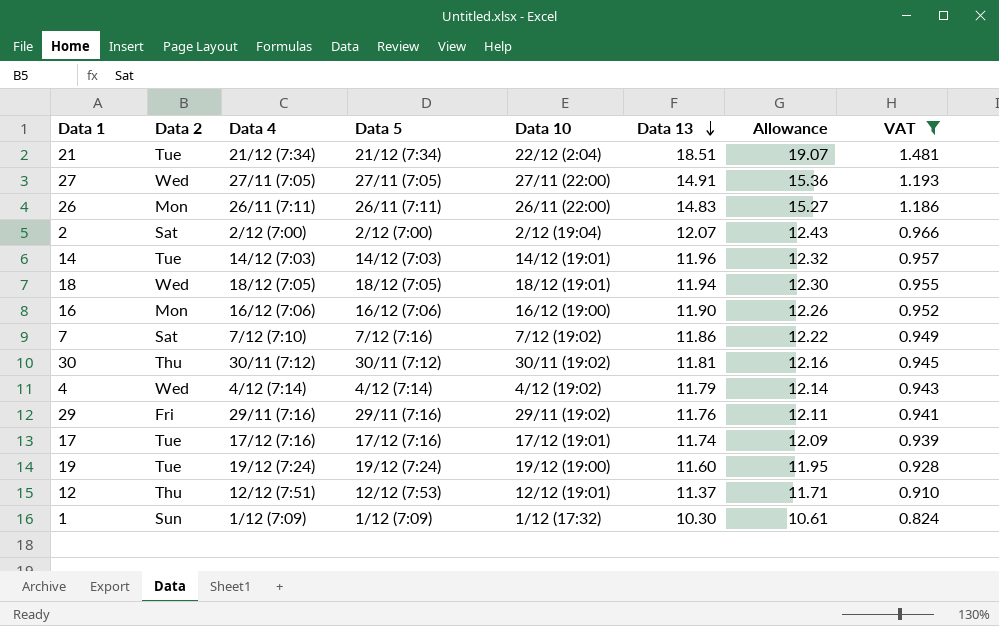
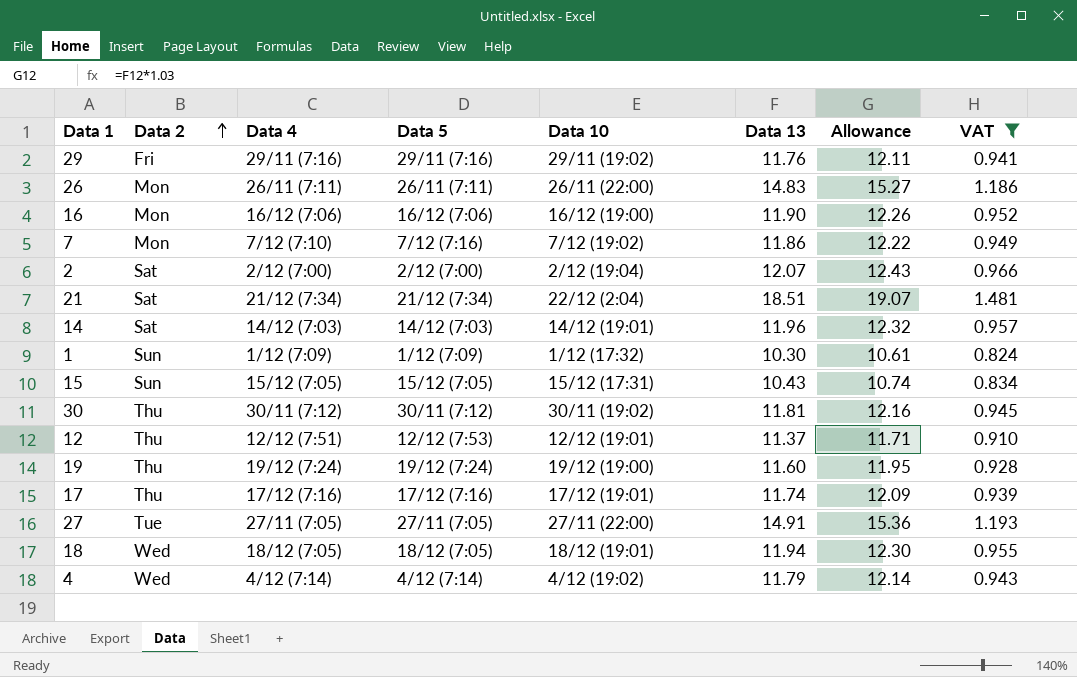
row order: Data 13 descending -> Data 2 ascending
7 | Data 2: Sat -> Mon
21 | Data 2: Tue -> Sat
14 | Data 2: Tue -> Sat
row 15: none -> Sun | 15/12 (7:05) | 15/12 (7:05) | 15/12 (17:31) | 10.43 | 10.74 | 0.834
19 | Data 2: Tue -> Thu
17 | Data 2: Tue -> Thu
27 | Data 2: Wed -> Tue

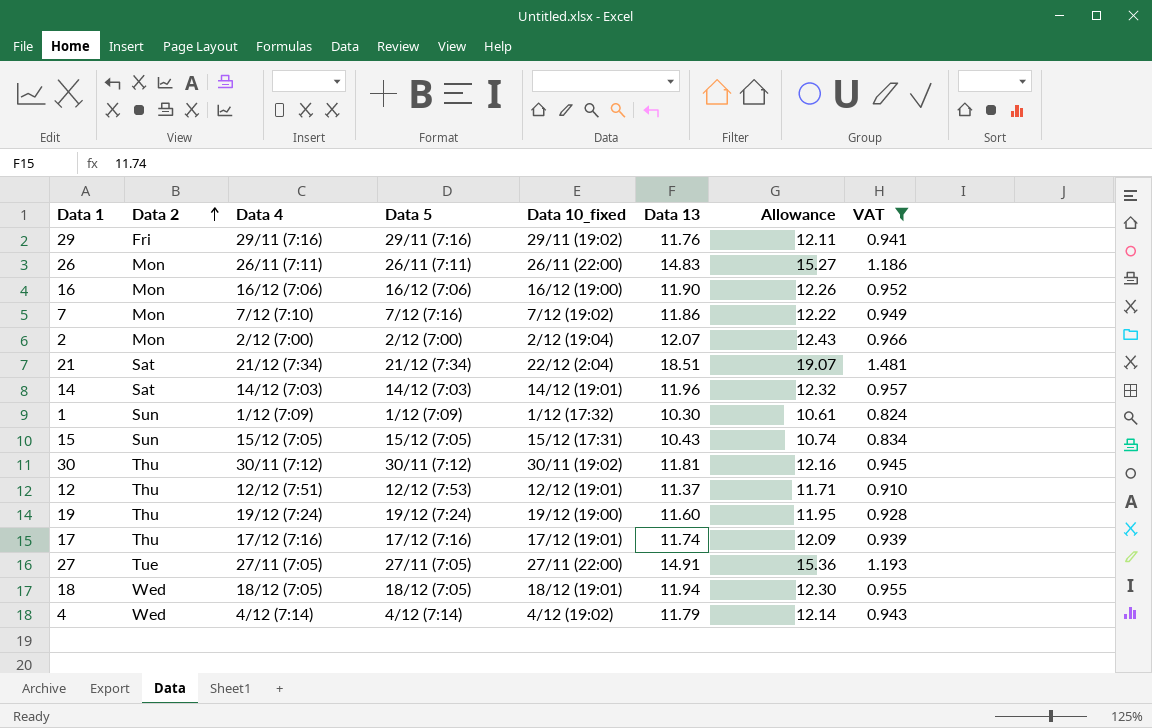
column name: Data 10 -> Data 10_fixed
2 | Data 2: Sat -> Mon

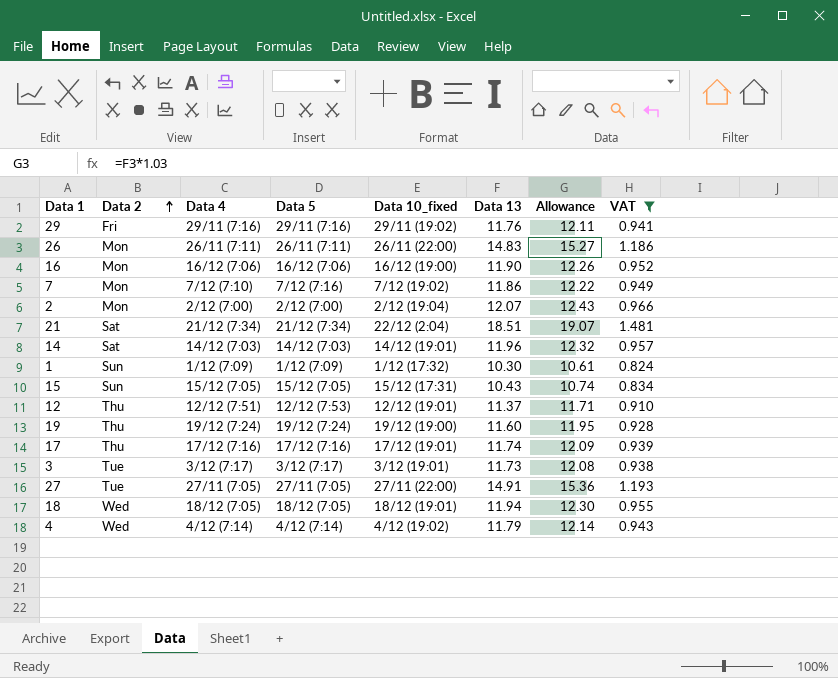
row 30: Thu | 30/11 (7:12) | 30/11 (7:12) | 30/11 (19:02) | 11.81 | 12.16 | 0.945 -> none
row 3: none -> Tue | 3/12 (7:17) | 3/12 (7:17) | 3/12 (19:01) | 11.73 | 12.08 | 0.938

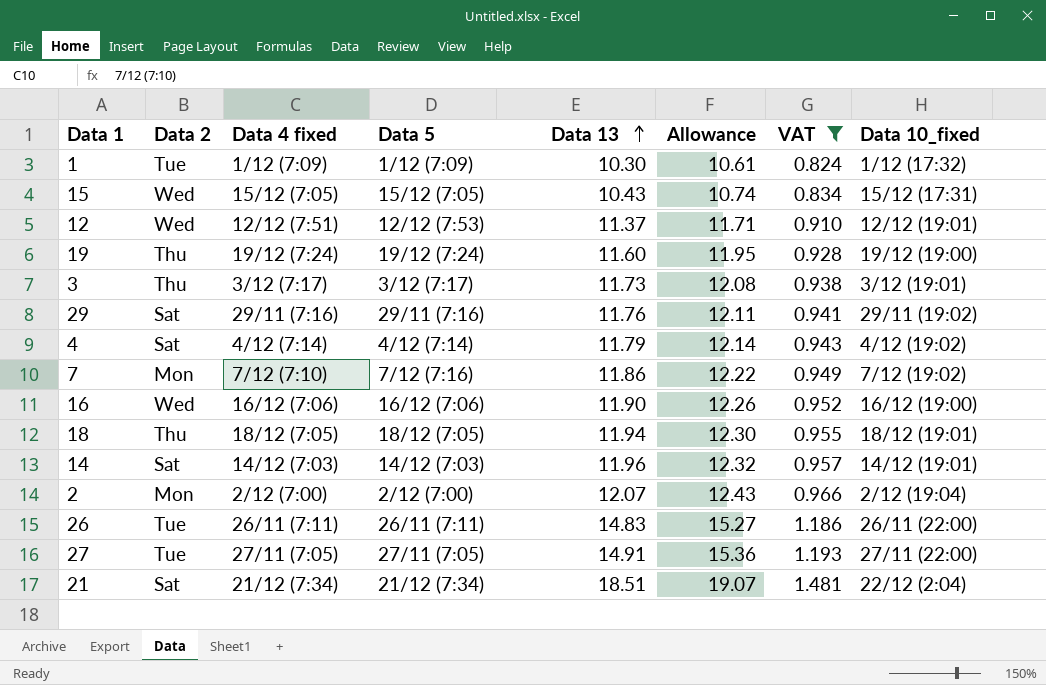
row order: Data 2 ascending -> Data 13 ascending
column name: Data 4 -> Data 4 fixed
column Data 10_fixed | position: 5 -> 8
row 17: Thu | 17/12 (7:16) | 17/12 (7:16) | 17/12 (19:01) | 11.74 | 12.09 | 0.939 -> none
1 | Data 2: Sun -> Tue
15 | Data 2: Sun -> Wed
12 | Data 2: Thu -> Wed
3 | Data 2: Tue -> Thu
29 | Data 2: Fri -> Sat
4 | Data 2: Wed -> Sat
16 | Data 2: Mon -> Wed
18 | Data 2: Wed -> Thu
26 | Data 2: Mon -> Tue

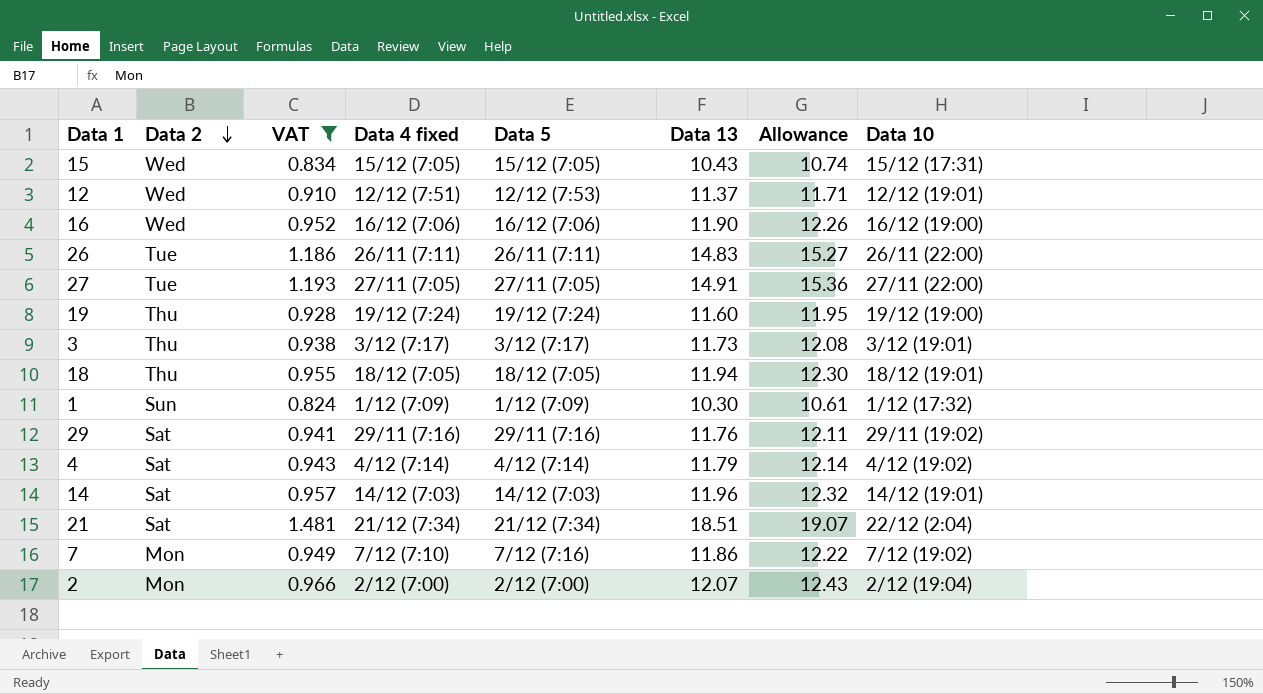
row order: Data 13 ascending -> Data 2 descending
column VAT | position: 7 -> 3
column name: Data 10_fixed -> Data 10
1 | Data 2: Tue -> Sun

